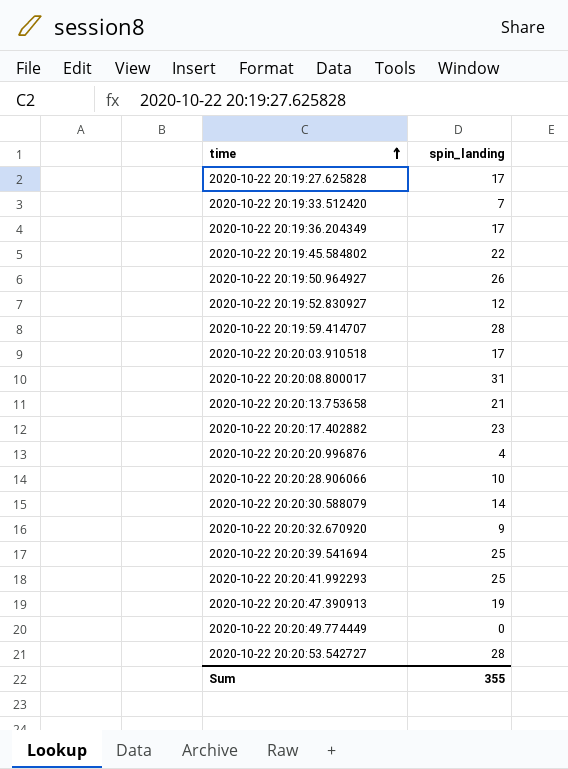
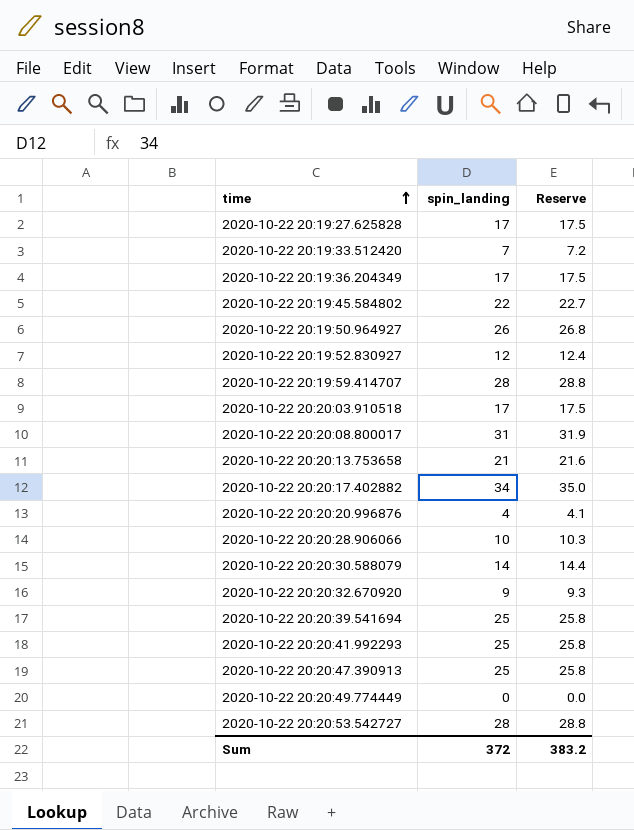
column Reserve | formula: none -> [spin_landing] * 1.03
2020-10-22 20:20:17.402882 | spin_landing: 23 -> 34
2020-10-22 20:20:47.390913 | spin_landing: 19 -> 25
Sum | spin_landing: 355 -> 372

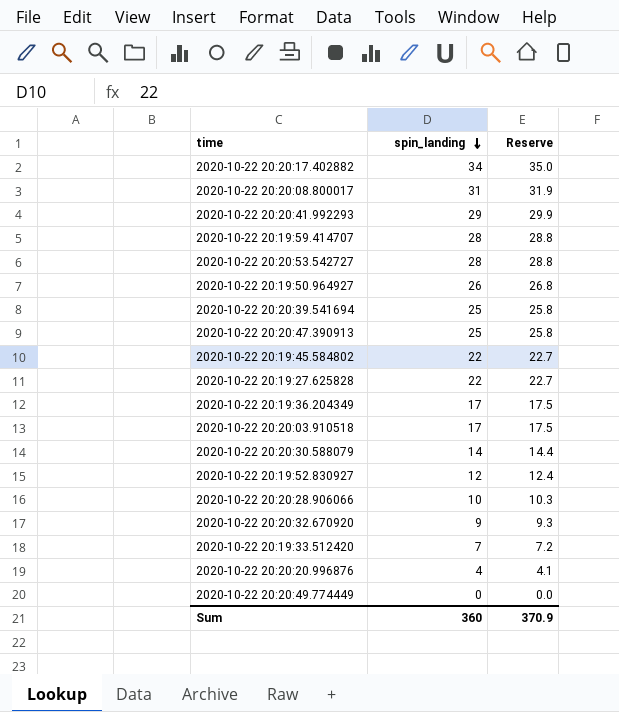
row order: time ascending -> spin_landing descending
row 2020-10-22 20:20:13.753658: 21 | 21.6 -> none
2020-10-22 20:20:41.992293 | spin_landing: 25 -> 29
2020-10-22 20:20:41.992293 | Reserve: 25.8 -> 29.9
2020-10-22 20:19:27.625828 | spin_landing: 17 -> 22
2020-10-22 20:19:27.625828 | Reserve: 17.5 -> 22.7
Sum | spin_landing: 372 -> 360
Sum | Reserve: 383.2 -> 370.9

